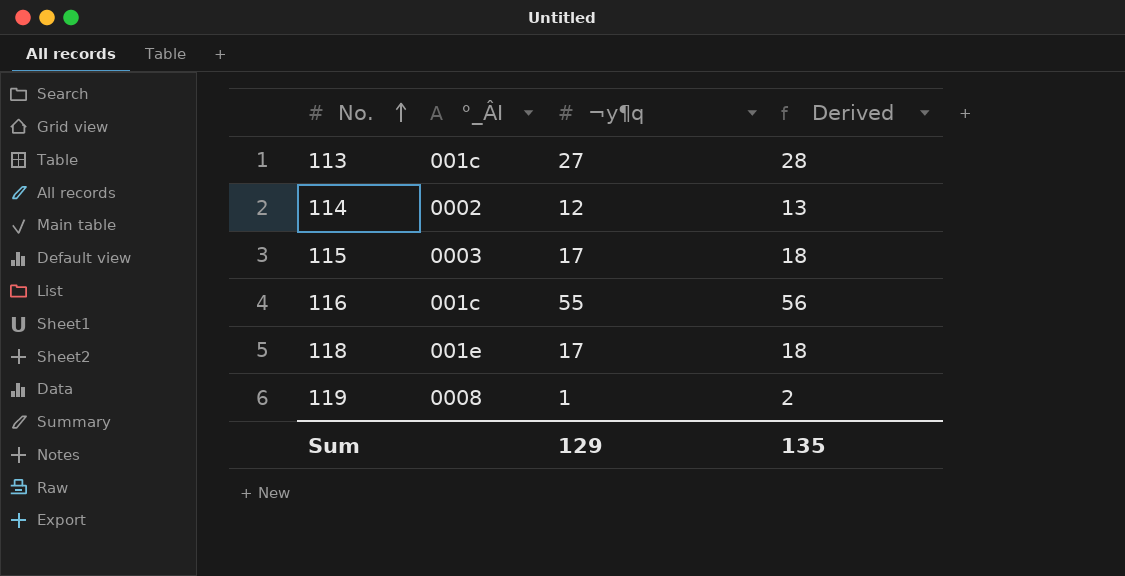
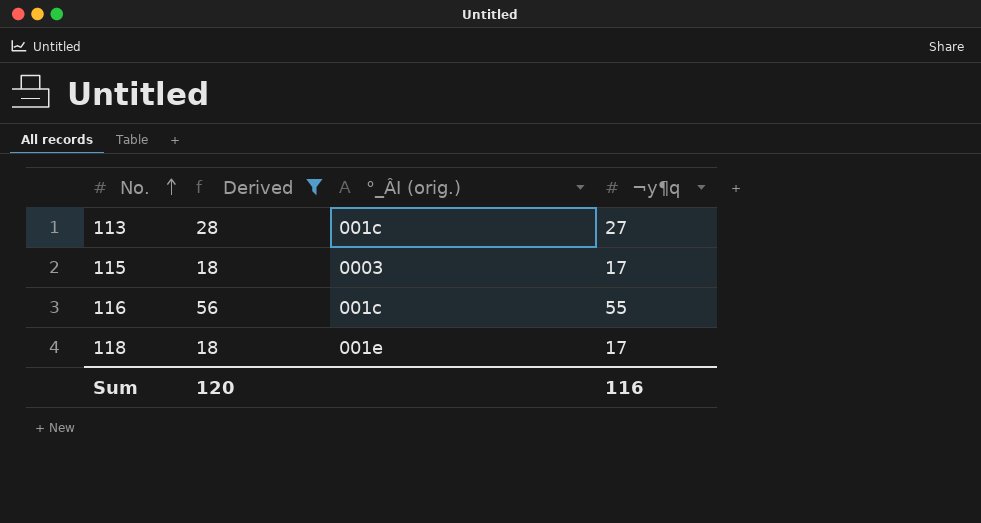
filter: none -> Derived >= 18
column Derived | position: 4 -> 2
column name: °_ÂI -> °_ÂI (orig.)
Sum | Derived: 135 -> 120
Sum | ¬y¶q: 129 -> 116

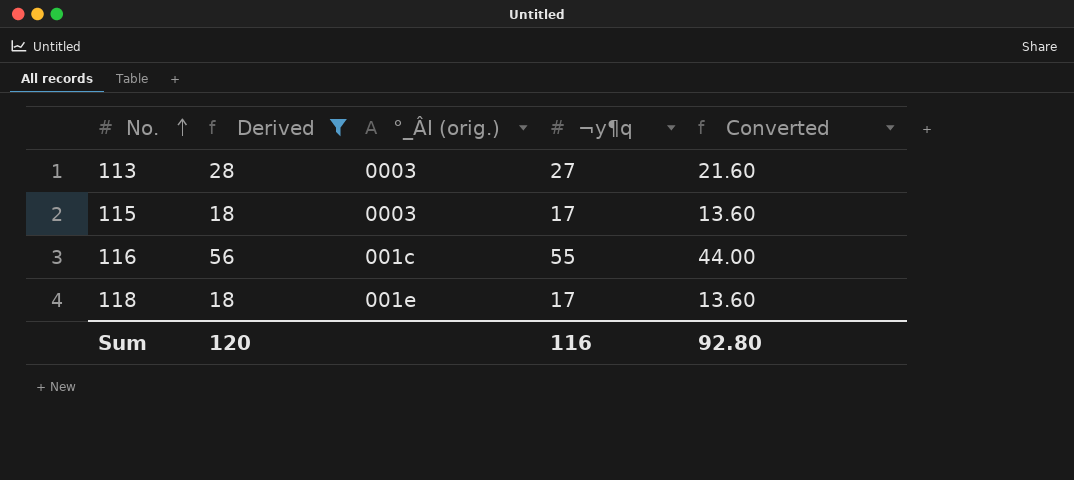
column Converted | formula: none -> [¬y¶q] * 0.8
113 | °_ÂI (orig.): 001c -> 0003

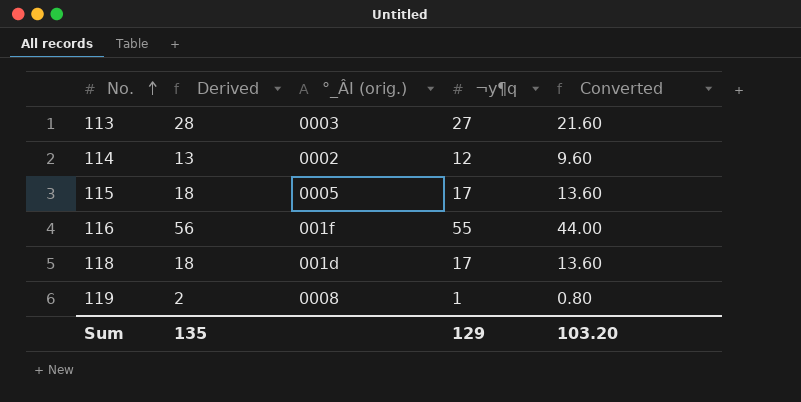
filter: Derived >= 18 -> none
115 | °_ÂI (orig.): 0003 -> 0005
116 | °_ÂI (orig.): 001c -> 001f
118 | °_ÂI (orig.): 001e -> 001d
Sum | Derived: 120 -> 135
Sum | ¬y¶q: 116 -> 129
Sum | Converted: 92.80 -> 103.20

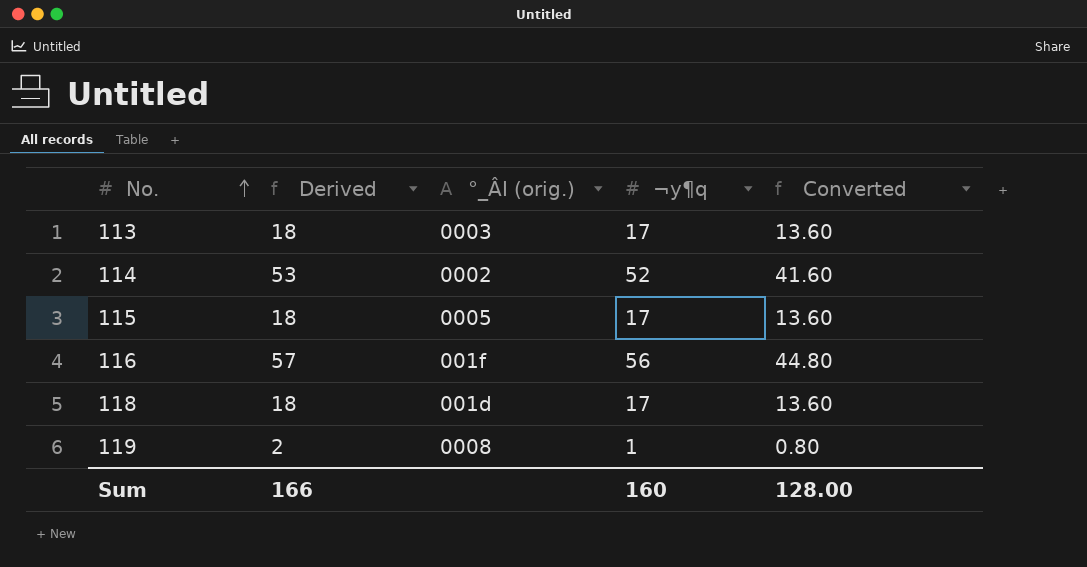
113 | Derived: 28 -> 18
113 | ¬y¶q: 27 -> 17
113 | Converted: 21.60 -> 13.60
114 | Derived: 13 -> 53
114 | ¬y¶q: 12 -> 52
114 | Converted: 9.60 -> 41.60
116 | Derived: 56 -> 57
116 | ¬y¶q: 55 -> 56
116 | Converted: 44.00 -> 44.80
Sum | Derived: 135 -> 166
Sum | ¬y¶q: 129 -> 160
Sum | Converted: 103.20 -> 128.00

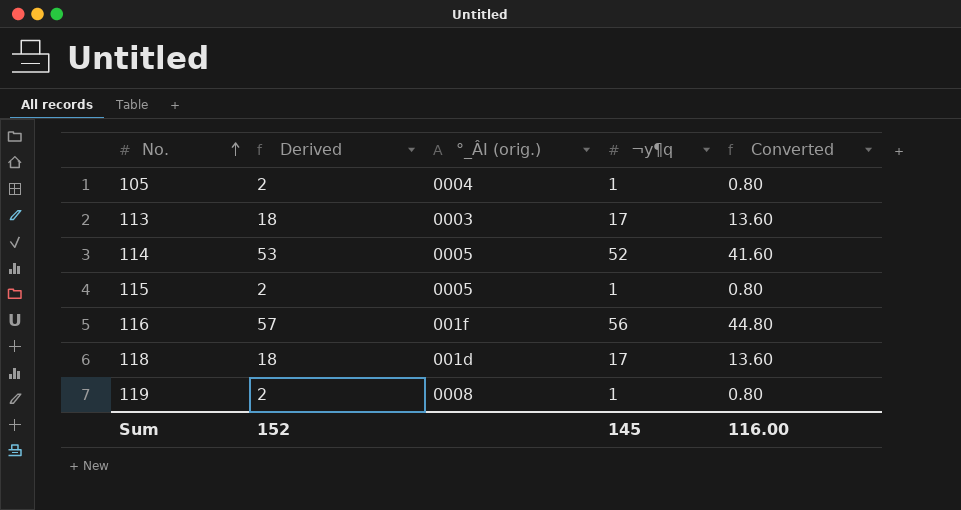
row 105: none -> 2 | 0004 | 1 | 0.80
114 | °_ÂI (orig.): 0002 -> 0005
115 | Derived: 18 -> 2
115 | ¬y¶q: 17 -> 1
115 | Converted: 13.60 -> 0.80
Sum | Derived: 166 -> 152
Sum | ¬y¶q: 160 -> 145
Sum | Converted: 128.00 -> 116.00

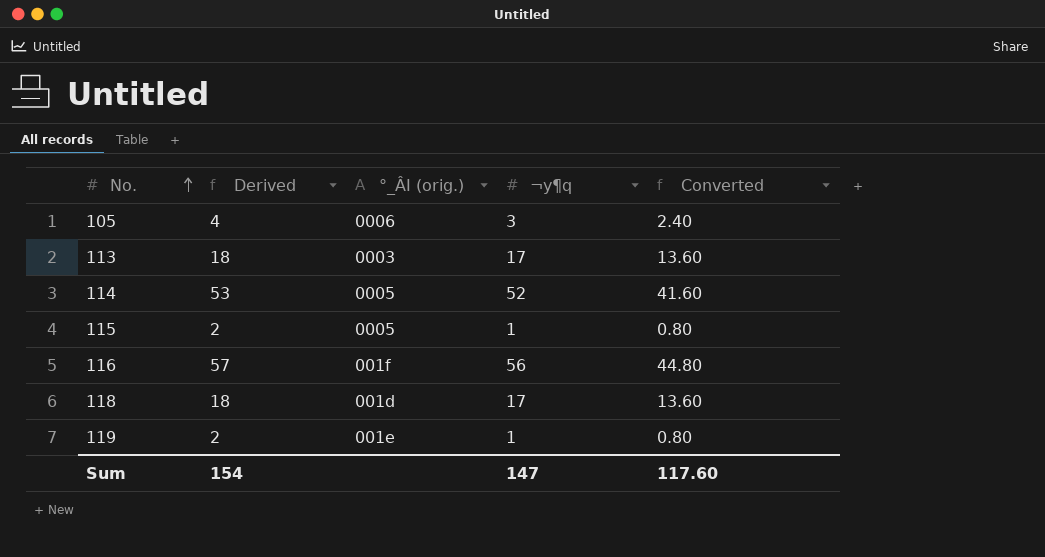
105 | Derived: 2 -> 4
105 | °_ÂI (orig.): 0004 -> 0006
105 | ¬y¶q: 1 -> 3
105 | Converted: 0.80 -> 2.40
119 | °_ÂI (orig.): 0008 -> 001e
Sum | Derived: 152 -> 154
Sum | ¬y¶q: 145 -> 147
Sum | Converted: 116.00 -> 117.60

